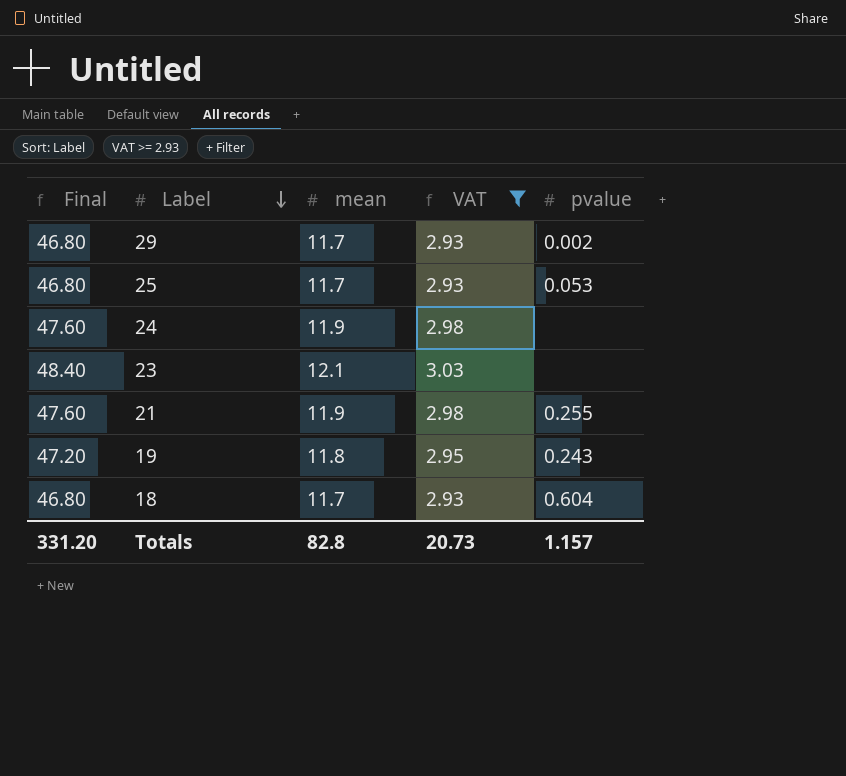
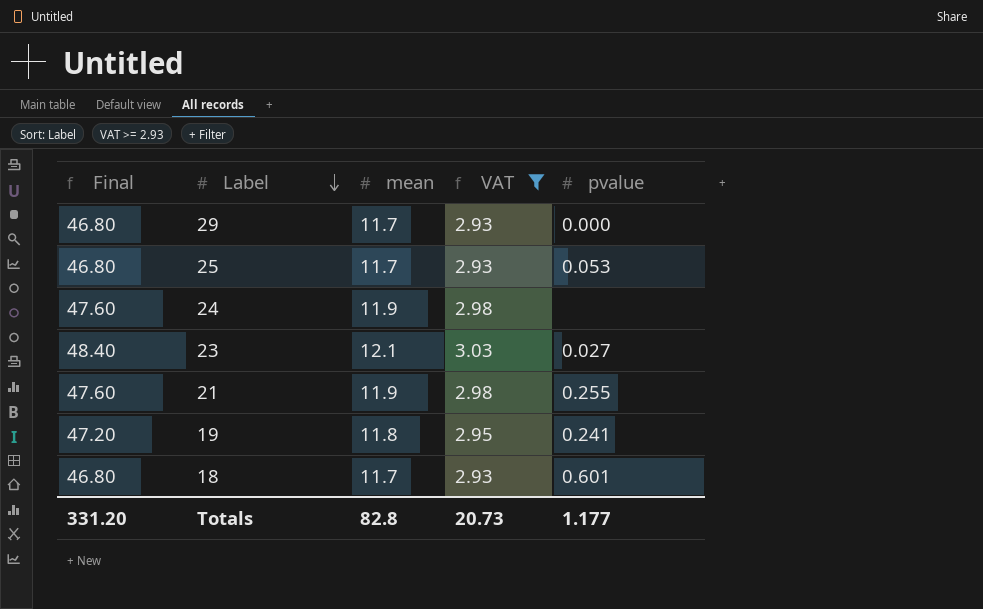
29 | pvalue: 0.002 -> 0.000
23 | pvalue: none -> 0.027
19 | pvalue: 0.243 -> 0.241
18 | pvalue: 0.604 -> 0.601
Totals | pvalue: 1.157 -> 1.177

